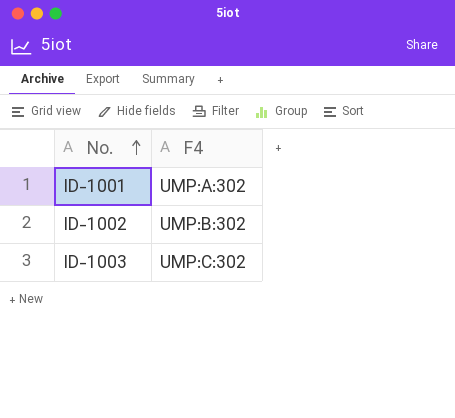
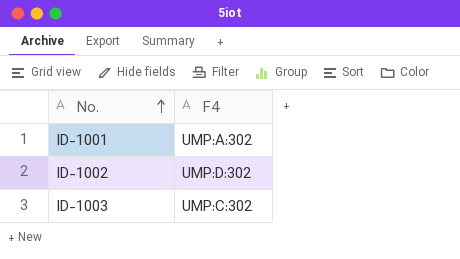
ID-1002 | F4: UMP:B:302 -> UMP:D:302

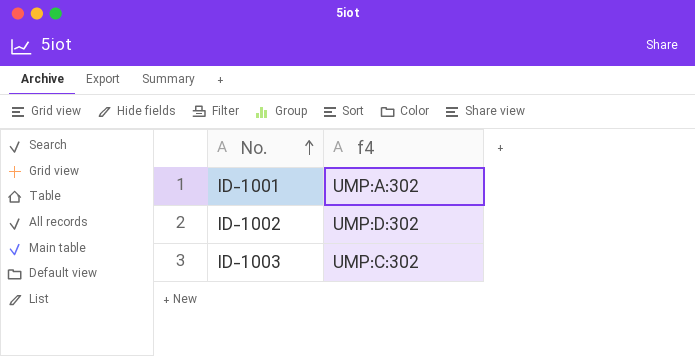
column name: F4 -> f4

